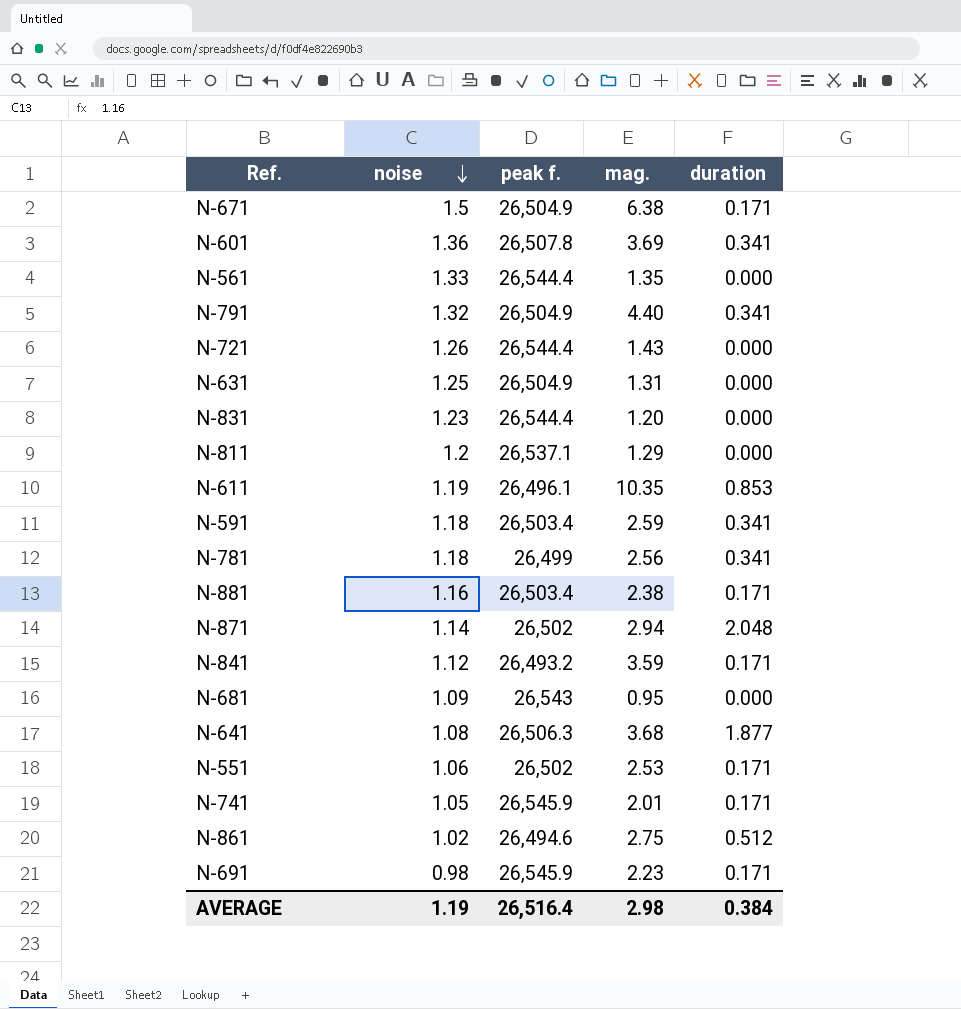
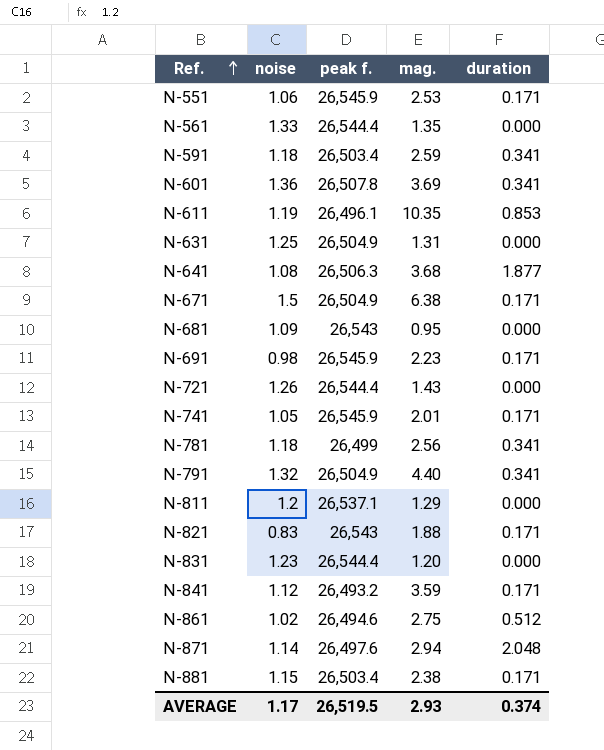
row order: noise descending -> Ref. ascending
N-551 | peak f.: 26,502 -> 26,545.9
row N-821: none -> 0.83 | 26,543 | 1.88 | 0.171
N-871 | peak f.: 26,502 -> 26,497.6
N-881 | noise: 1.16 -> 1.15
AVERAGE | noise: 1.19 -> 1.17
AVERAGE | peak f.: 26,516.4 -> 26,519.5
AVERAGE | mag.: 2.98 -> 2.93
AVERAGE | duration: 0.384 -> 0.374

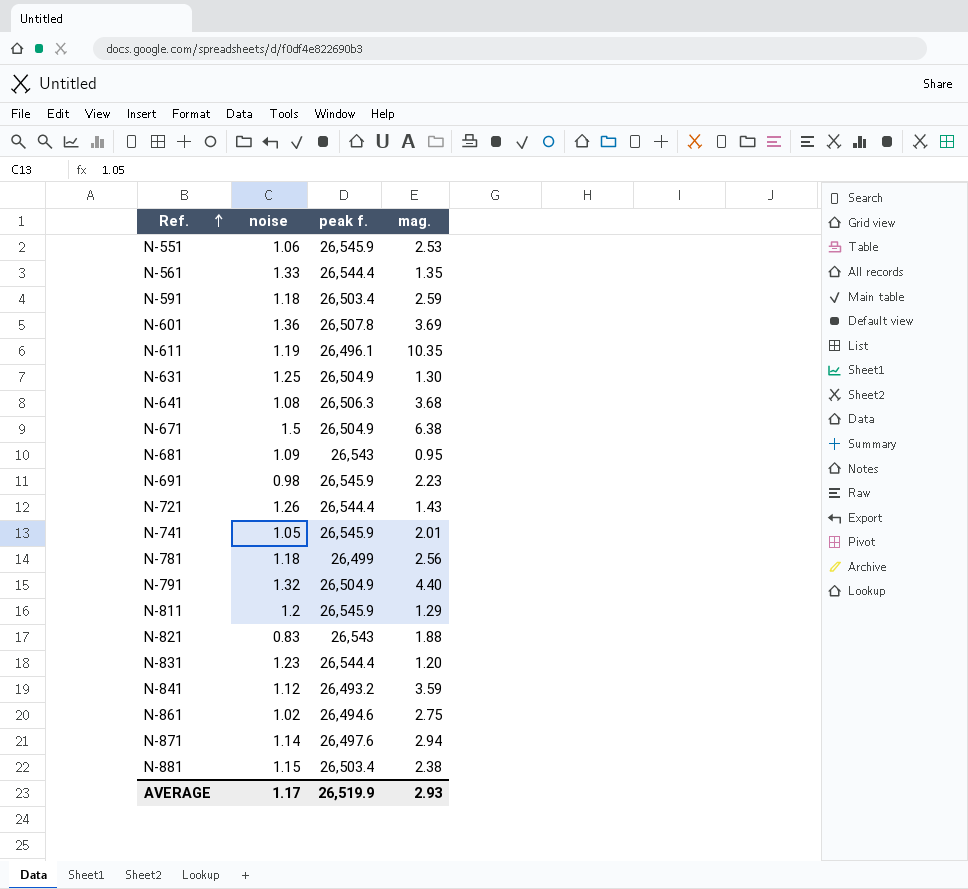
column duration | position: 5 -> none
N-631 | mag.: 1.31 -> 1.30
N-811 | peak f.: 26,537.1 -> 26,545.9
AVERAGE | peak f.: 26,519.5 -> 26,519.9

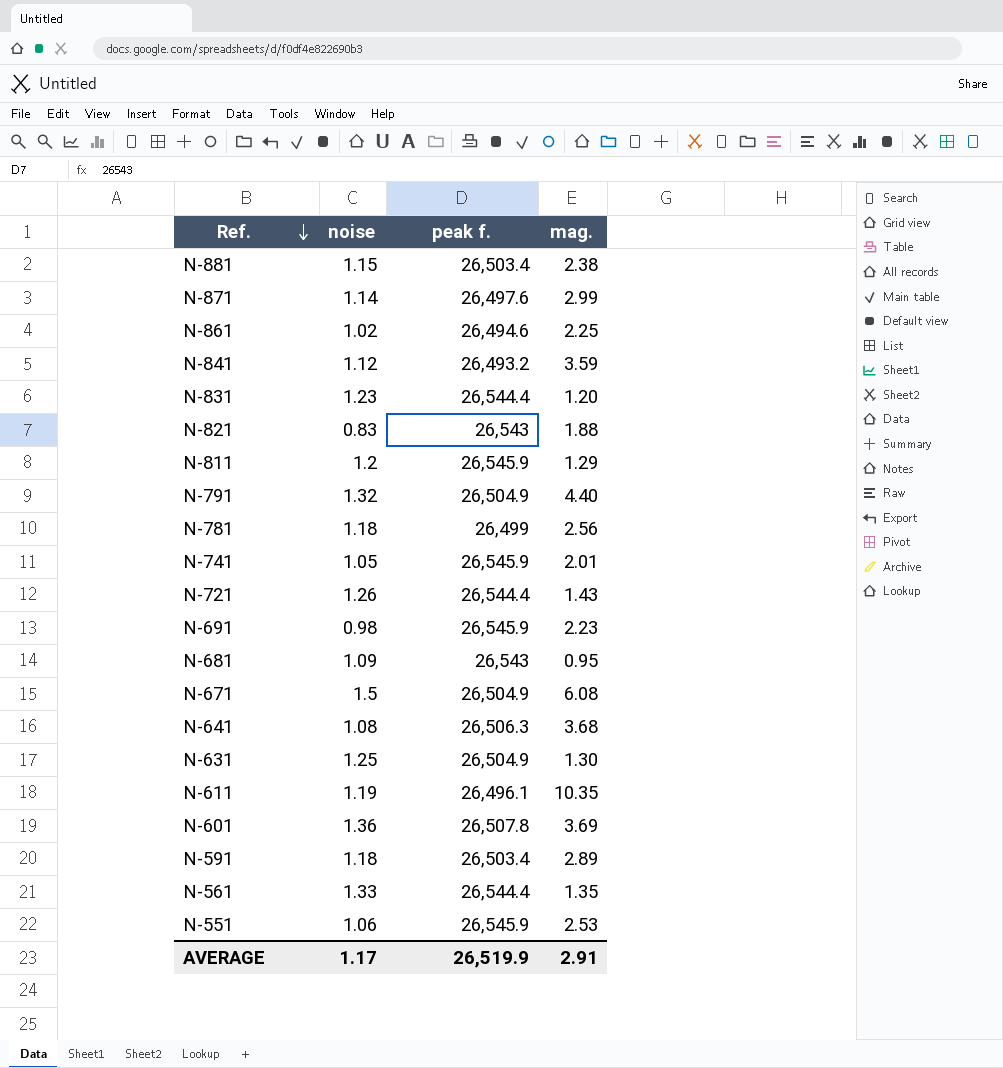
row order: Ref. ascending -> Ref. descending
N-871 | mag.: 2.94 -> 2.99
N-861 | mag.: 2.75 -> 2.25
N-671 | mag.: 6.38 -> 6.08
N-591 | mag.: 2.59 -> 2.89
AVERAGE | mag.: 2.93 -> 2.91

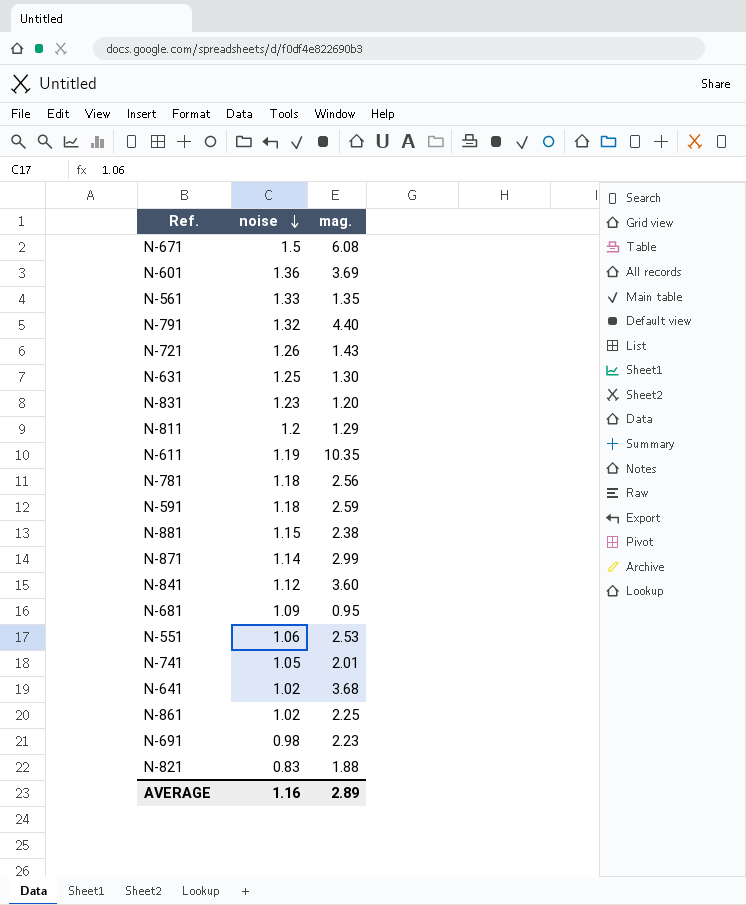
row order: Ref. descending -> noise descending
column peak f. | position: 3 -> none
N-591 | mag.: 2.89 -> 2.59
N-841 | mag.: 3.59 -> 3.60
N-641 | noise: 1.08 -> 1.02
AVERAGE | noise: 1.17 -> 1.16
AVERAGE | mag.: 2.91 -> 2.89

